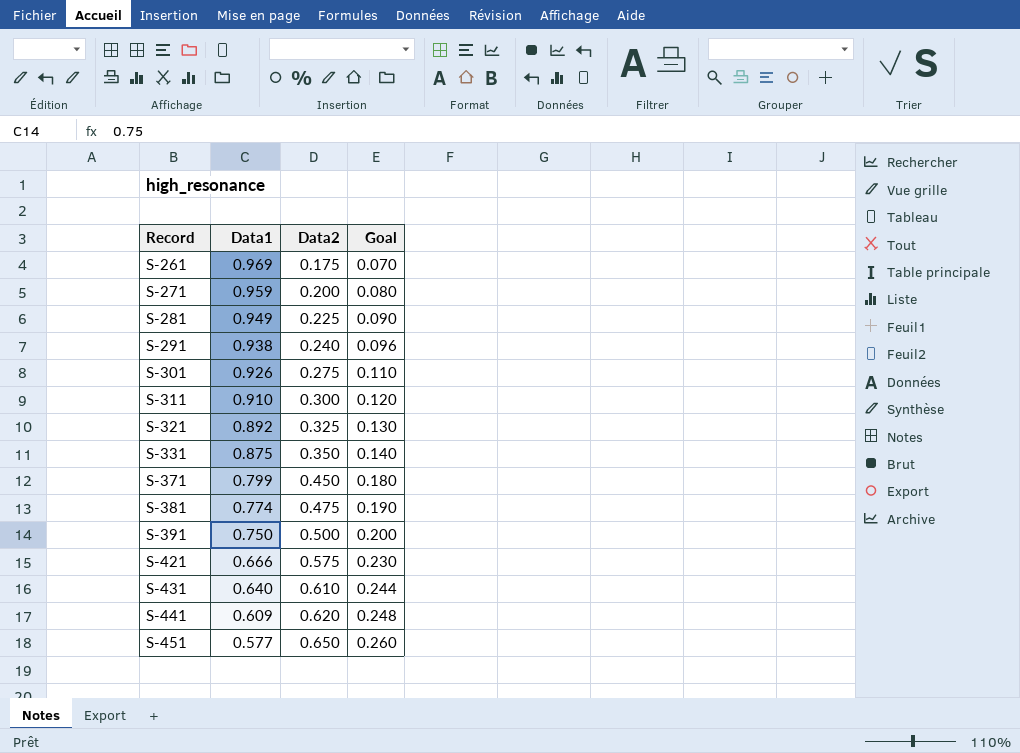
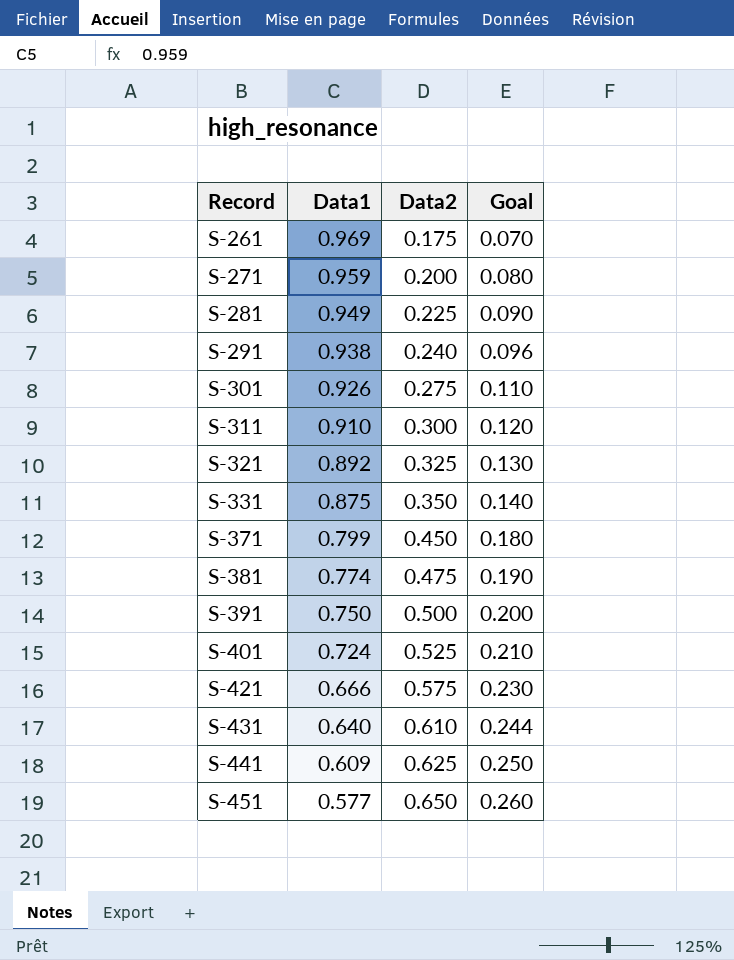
row S-401: none -> 0.724 | 0.525 | 0.210
S-441 | Data2: 0.620 -> 0.625
S-441 | Goal: 0.248 -> 0.250

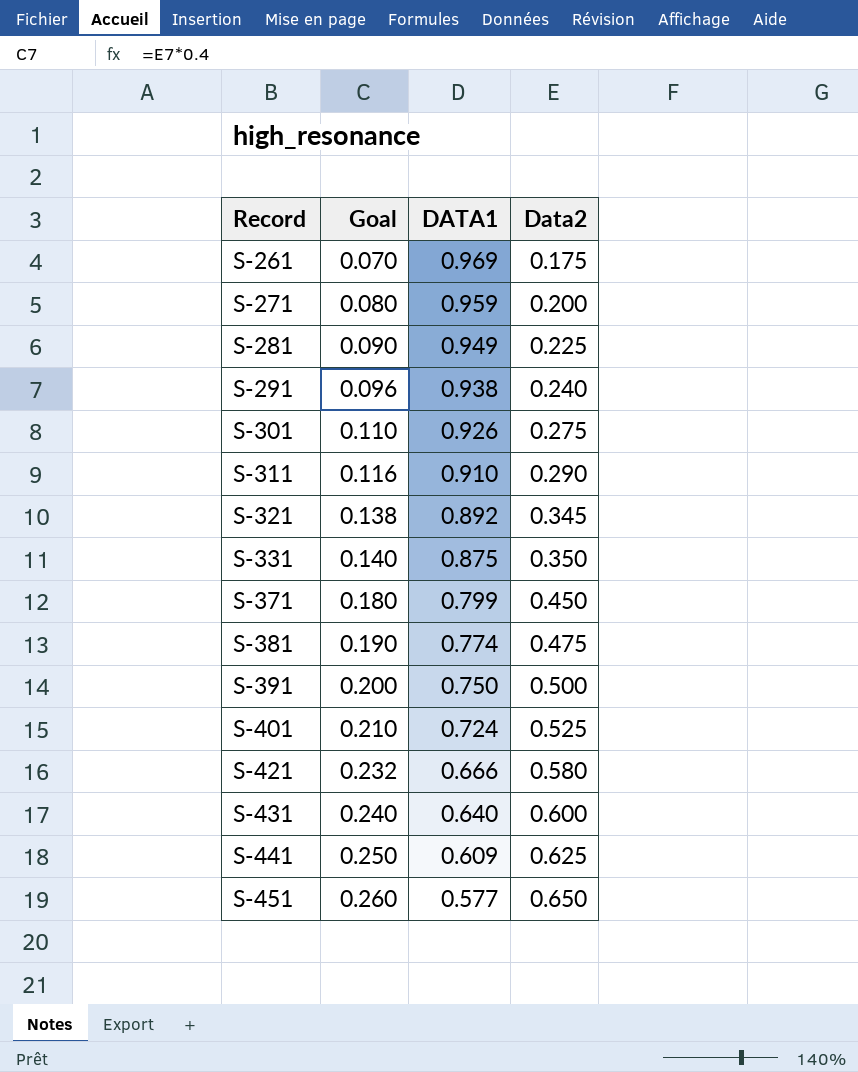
column Goal | position: 4 -> 2
column name: Data1 -> DATA1
S-311 | Goal: 0.120 -> 0.116
S-311 | Data2: 0.300 -> 0.290
S-321 | Goal: 0.130 -> 0.138
S-321 | Data2: 0.325 -> 0.345
S-421 | Goal: 0.230 -> 0.232
S-421 | Data2: 0.575 -> 0.580
S-431 | Goal: 0.244 -> 0.240
S-431 | Data2: 0.610 -> 0.600

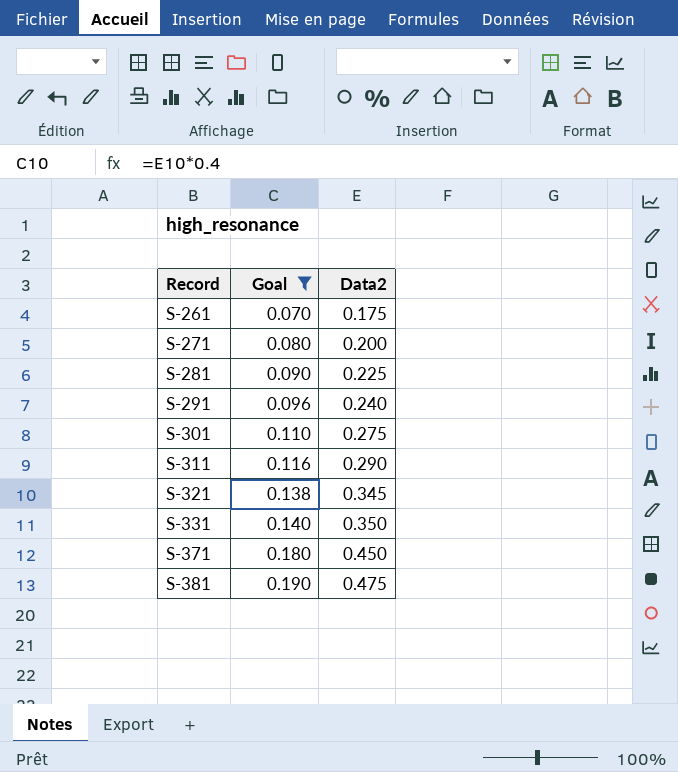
filter: none -> Goal <= 0.190
column DATA1 | position: 3 -> none

